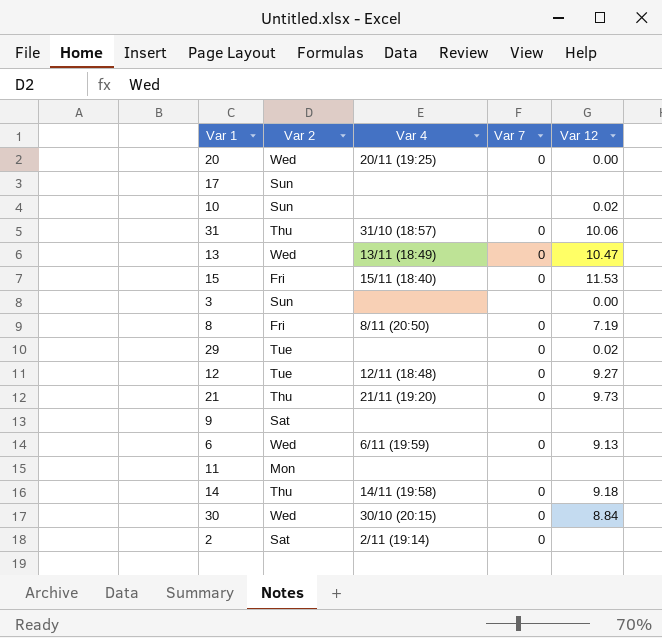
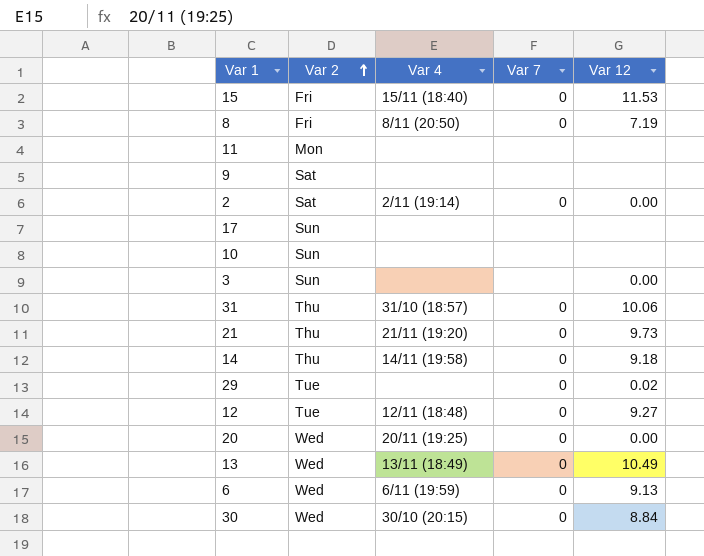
row order: none -> Var 2 ascending
2 | Var 12: none -> 0.00
10 | Var 12: 0.02 -> none
13 | Var 12: 10.47 -> 10.49

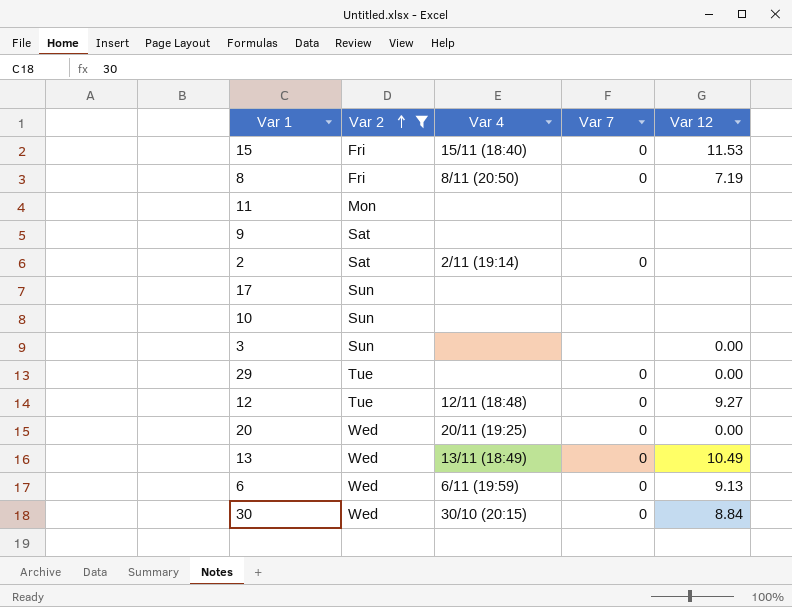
filter: none -> Var 2 != Thu
2 | Var 12: 0.00 -> none
29 | Var 12: 0.02 -> 0.00

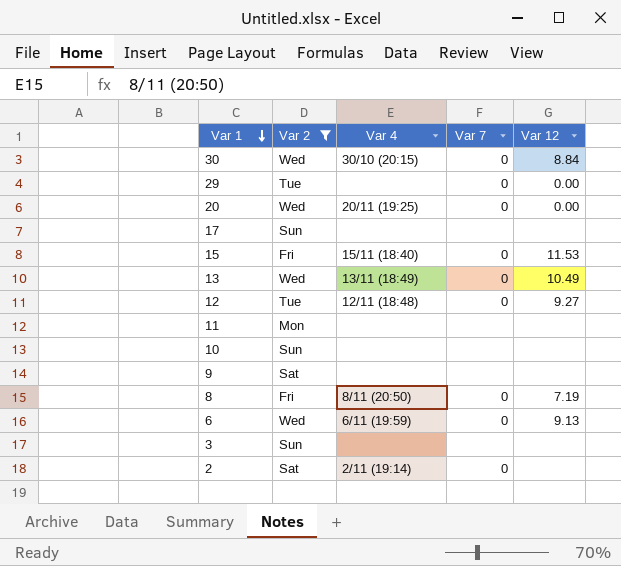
row order: Var 2 ascending -> Var 1 descending
3 | Var 12: 0.00 -> none

